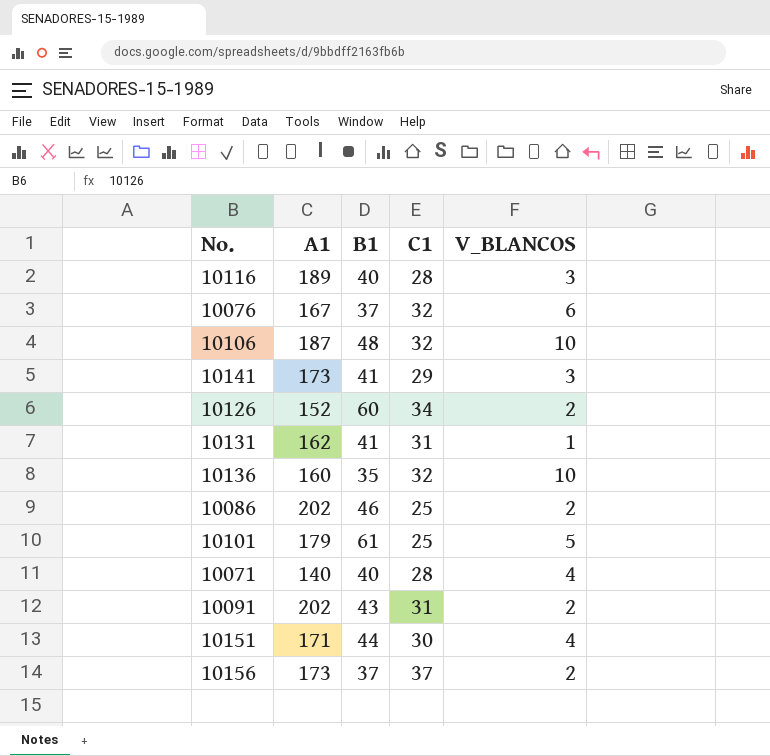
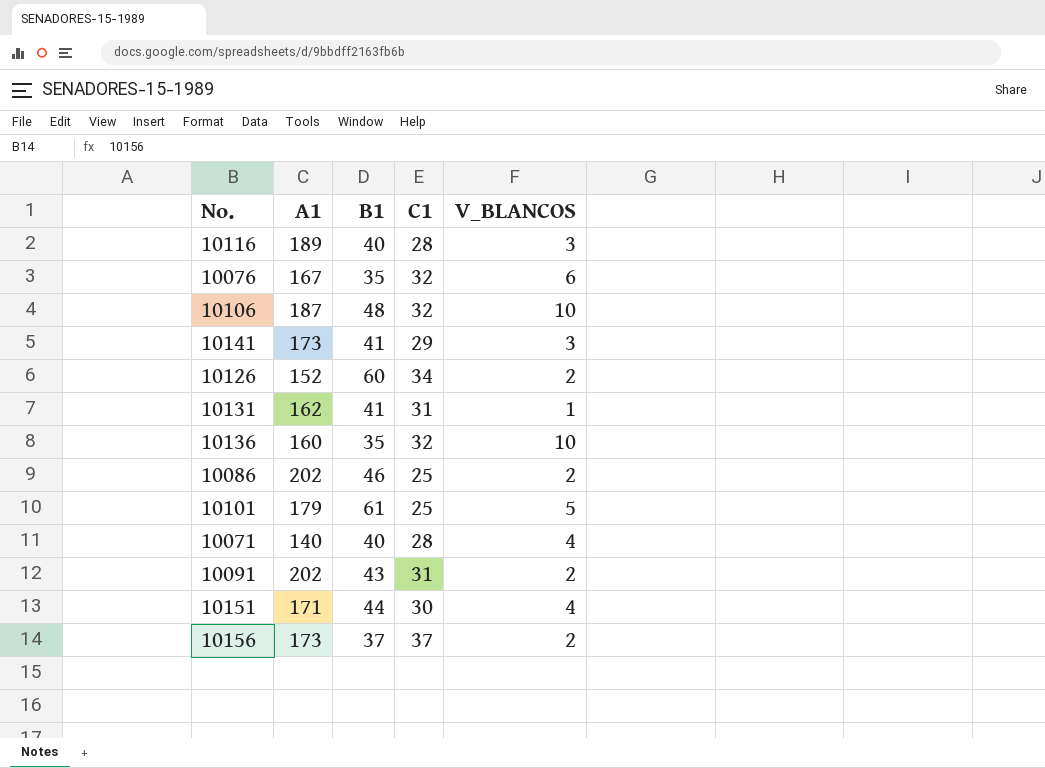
10076 | B1: 37 -> 35

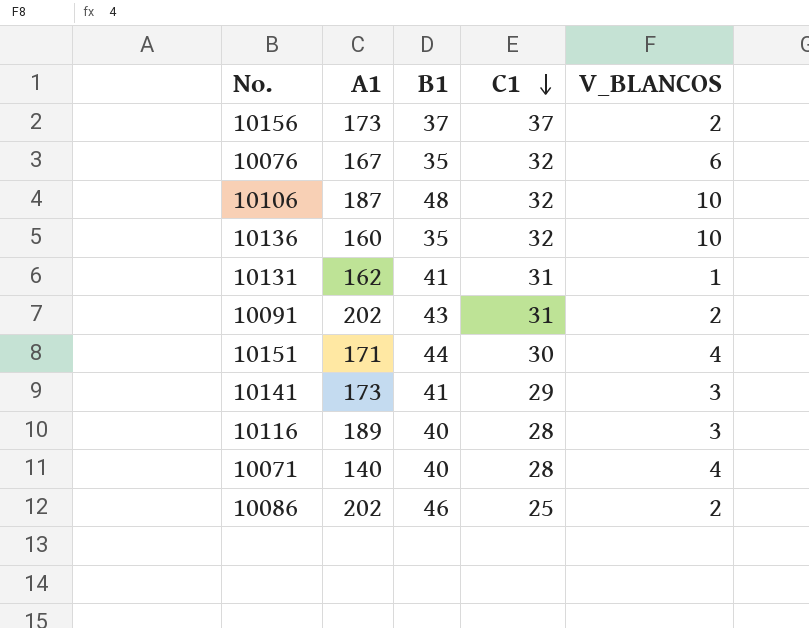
row order: none -> C1 descending
row 10126: 152 | 60 | 34 | 2 -> none
row 10101: 179 | 61 | 25 | 5 -> none

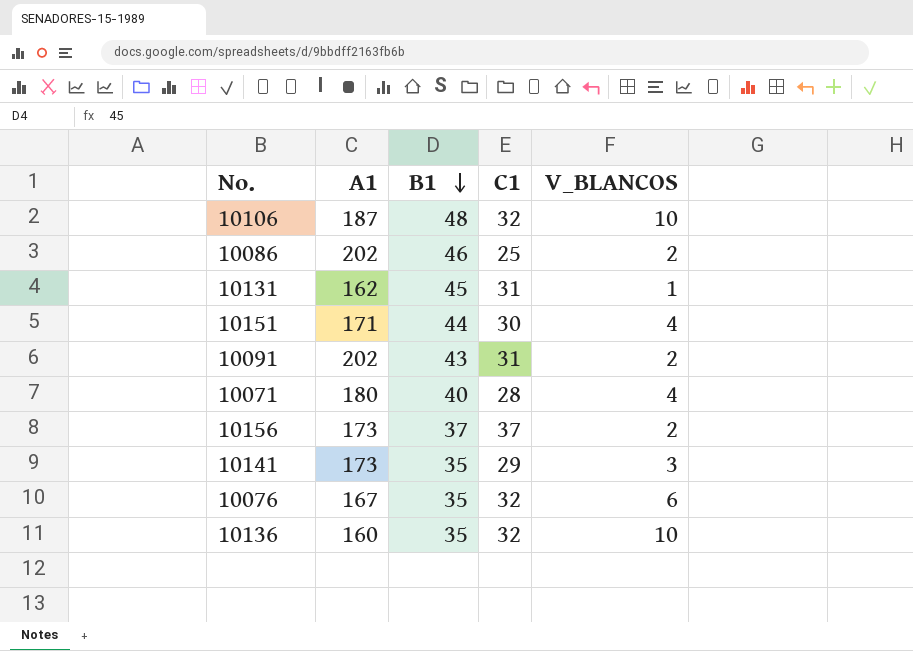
row order: C1 descending -> B1 descending
row 10116: 189 | 40 | 28 | 3 -> none
10131 | B1: 41 -> 45
10071 | A1: 140 -> 180
10141 | B1: 41 -> 35

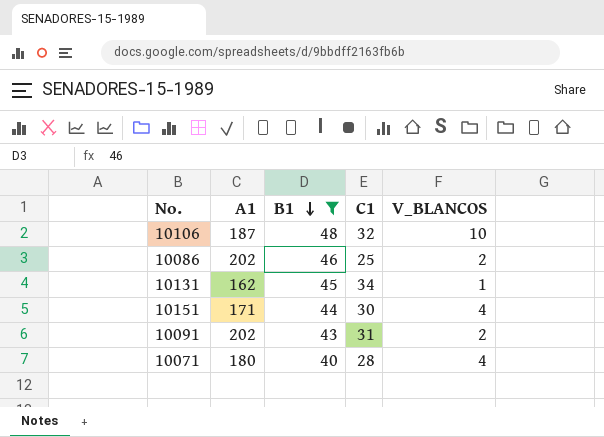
filter: none -> B1 >= 40
10131 | C1: 31 -> 34

